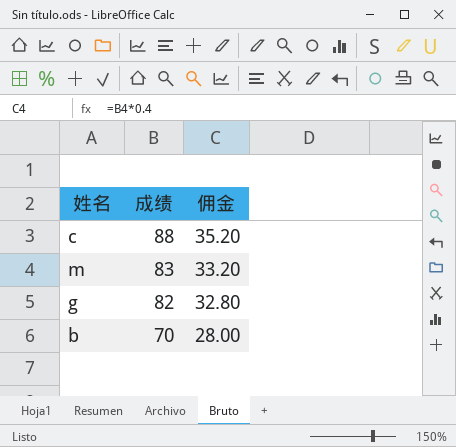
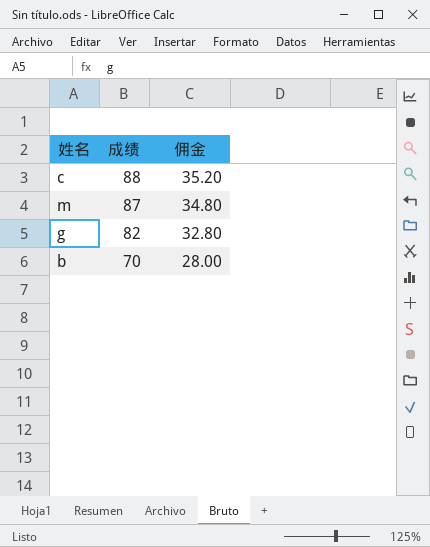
m | 成绩: 83 -> 87
m | 佣金: 33.20 -> 34.80

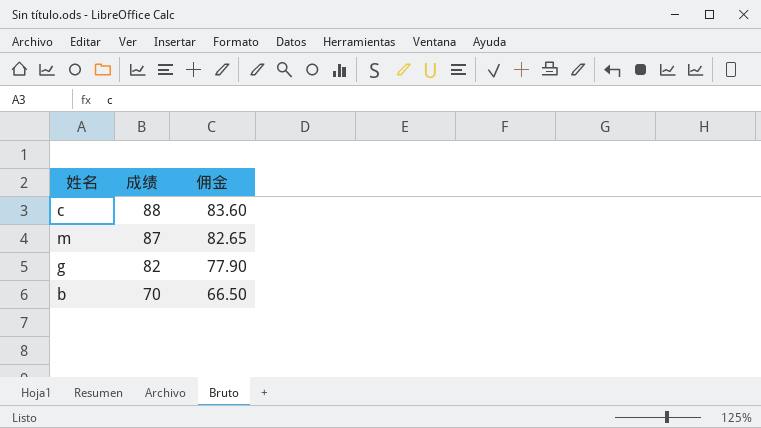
column 佣金 | formula: [成绩] * 0.4 -> [成绩] * 0.95

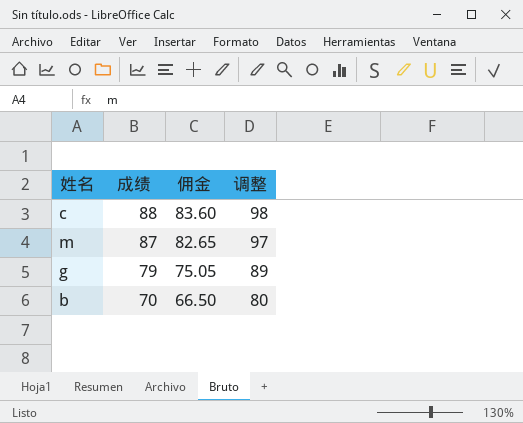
column 调整 | formula: none -> [成绩] + 10
g | 成绩: 82 -> 79
g | 佣金: 77.90 -> 75.05

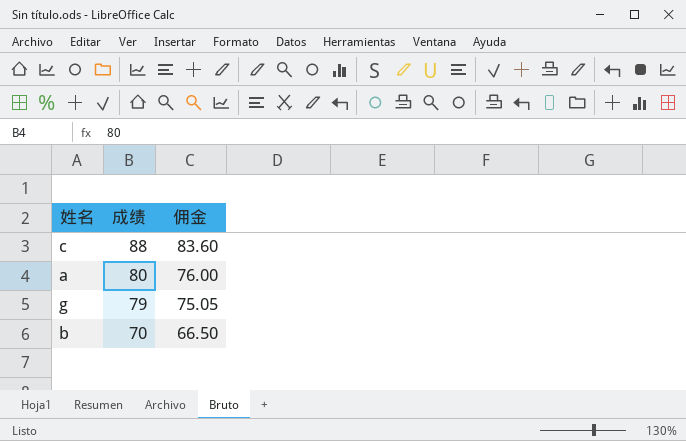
column 调整 | formula: [成绩] + 10 -> none
row m: 87 | 82.65 | 97 -> none
row a: none -> 80 | 76.00

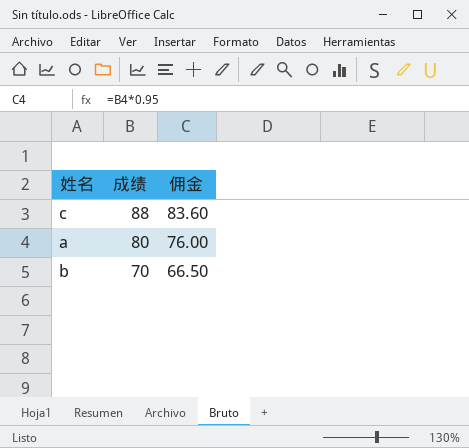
row g: 79 | 75.05 -> none

